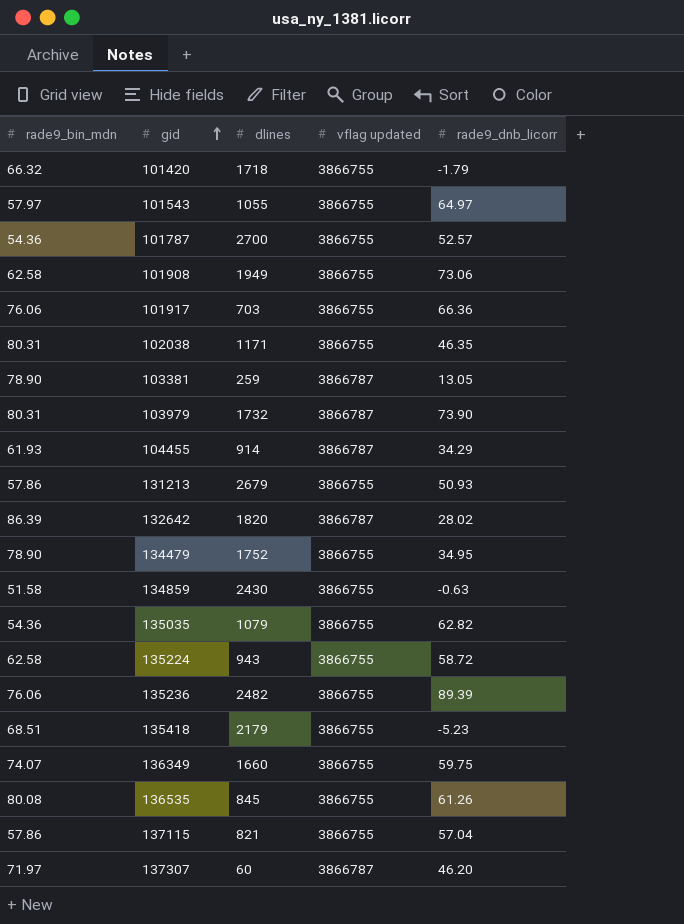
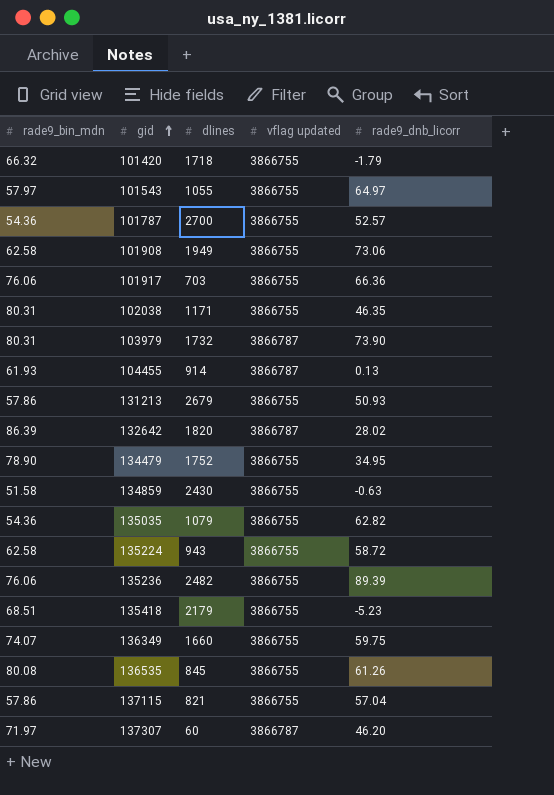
row 103381: 78.90 | 259 | 3866787 | 13.05 -> none
104455 | rade9_dnb_licorr: 34.29 -> 0.13

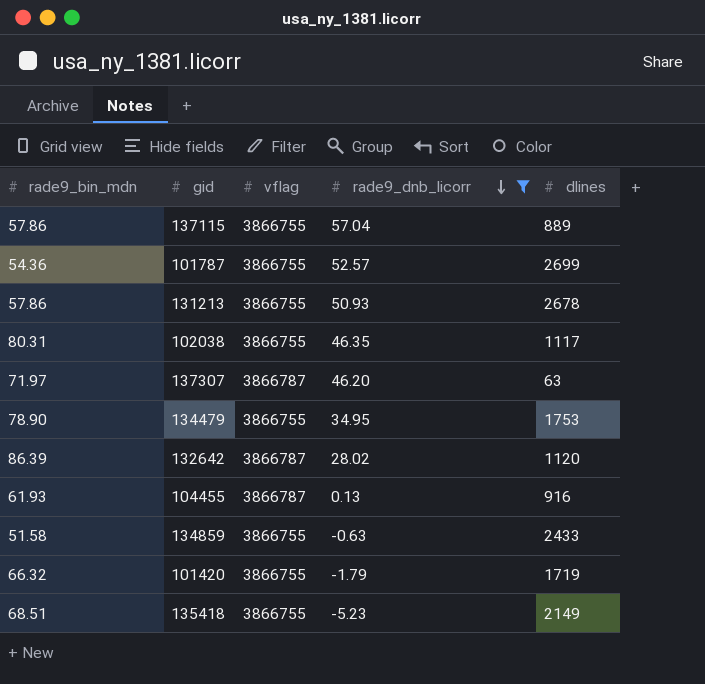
filter: none -> rade9_dnb_licorr <= 57.04
row order: gid ascending -> rade9_dnb_licorr descending
column name: vflag updated -> vflag
column dlines | position: 3 -> 5
137115 | dlines: 821 -> 889
101787 | dlines: 2700 -> 2699
131213 | dlines: 2679 -> 2678
102038 | dlines: 1171 -> 1117
137307 | dlines: 60 -> 63
134479 | dlines: 1752 -> 1753
132642 | dlines: 1820 -> 1120
104455 | dlines: 914 -> 916
134859 | dlines: 2430 -> 2433
101420 | dlines: 1718 -> 1719
135418 | dlines: 2179 -> 2149

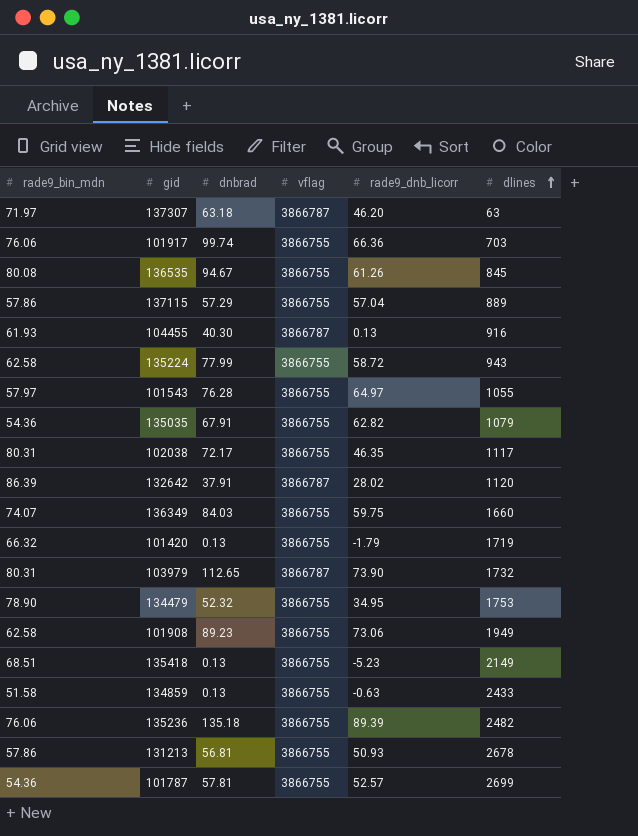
filter: rade9_dnb_licorr <= 57.04 -> none
row order: rade9_dnb_licorr descending -> dlines ascending
column dnbrad | position: none -> 3

